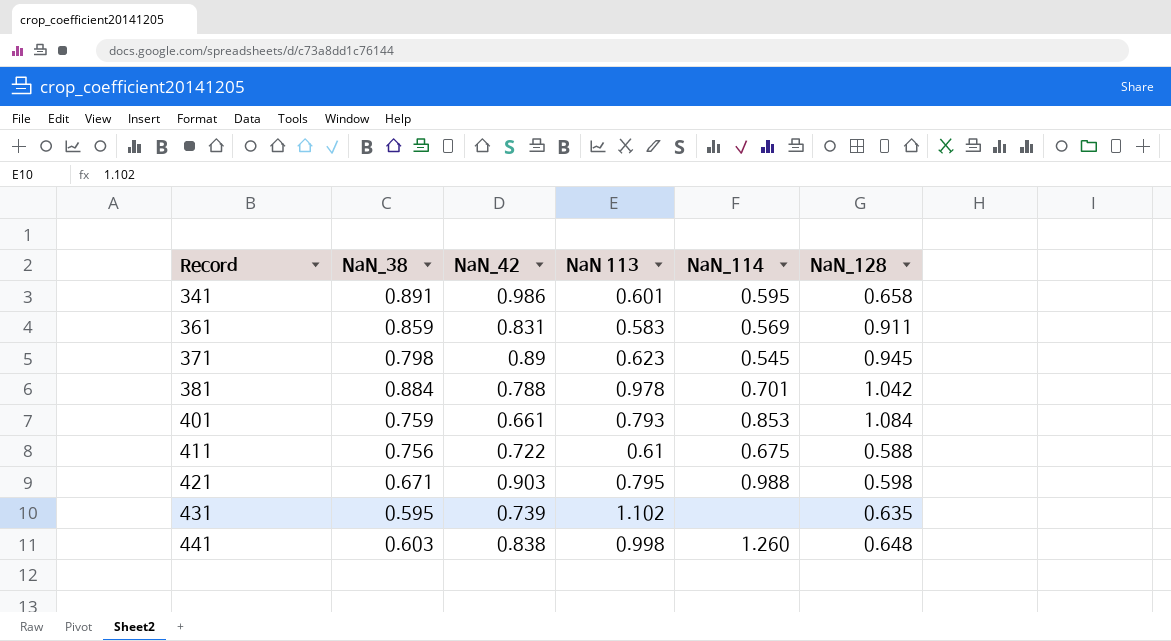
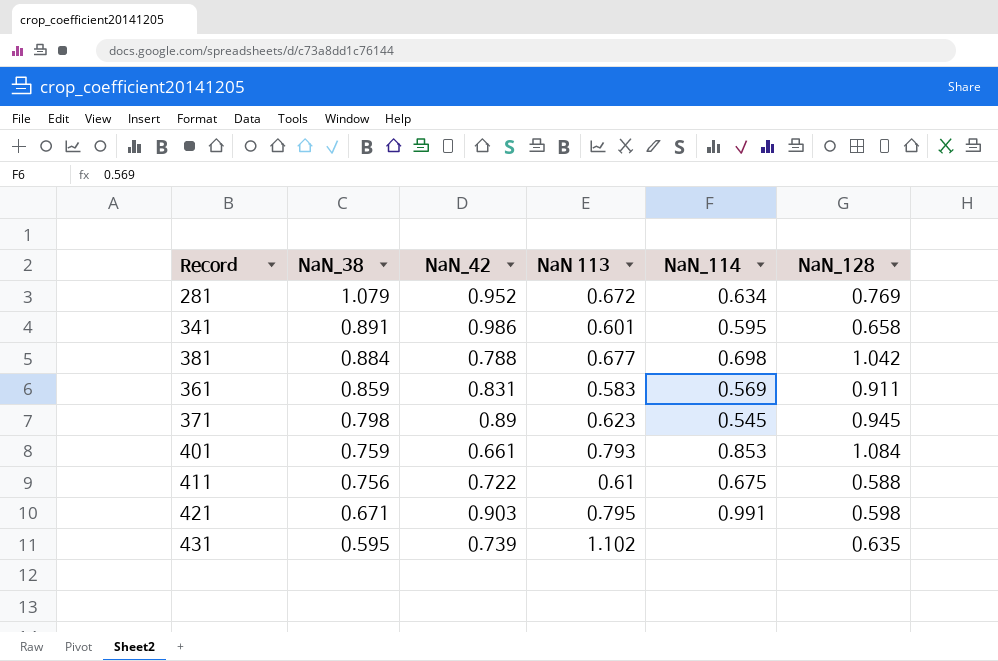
row order: Record ascending -> NaN_38 descending
row 441: 0.603 | 0.838 | 0.998 | 1.260 | 0.648 -> none
row 281: none -> 1.079 | 0.952 | 0.672 | 0.634 | 0.769
381 | NaN 113: 0.978 -> 0.677
381 | NaN_114: 0.701 -> 0.698
421 | NaN_114: 0.988 -> 0.991

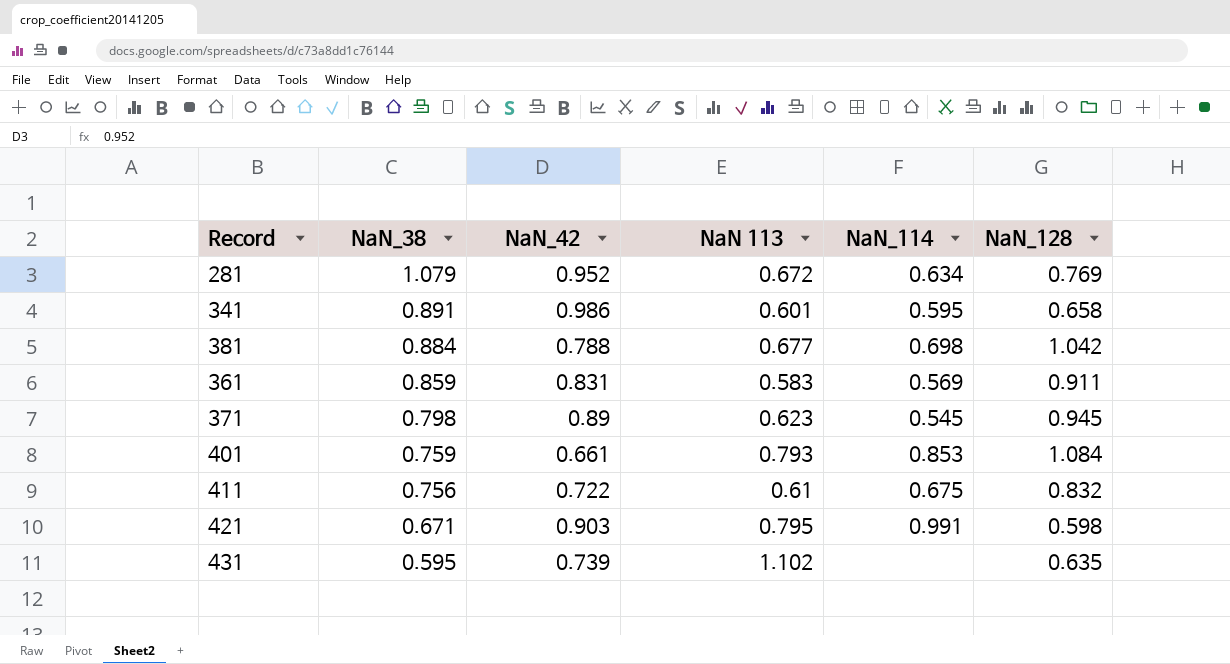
411 | NaN_128: 0.588 -> 0.832

